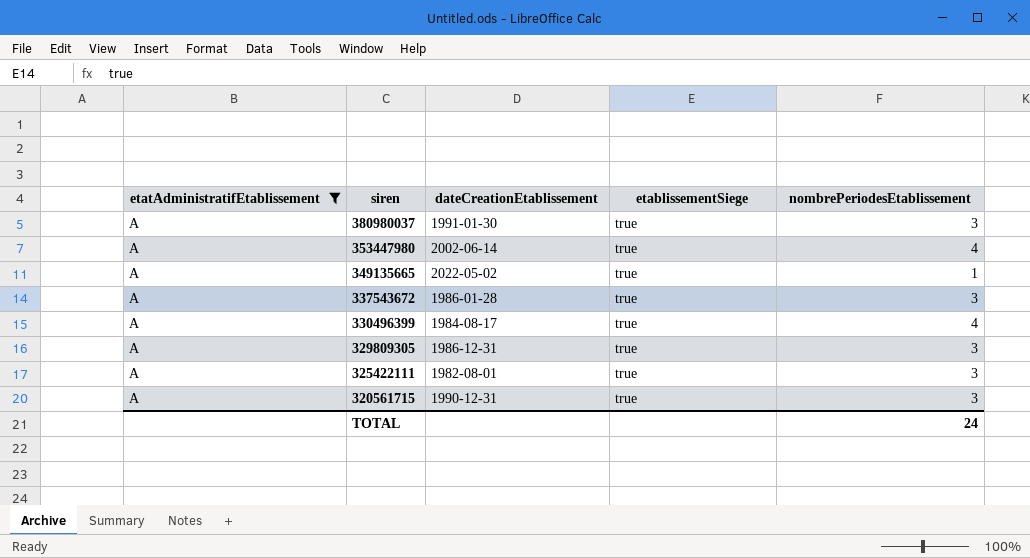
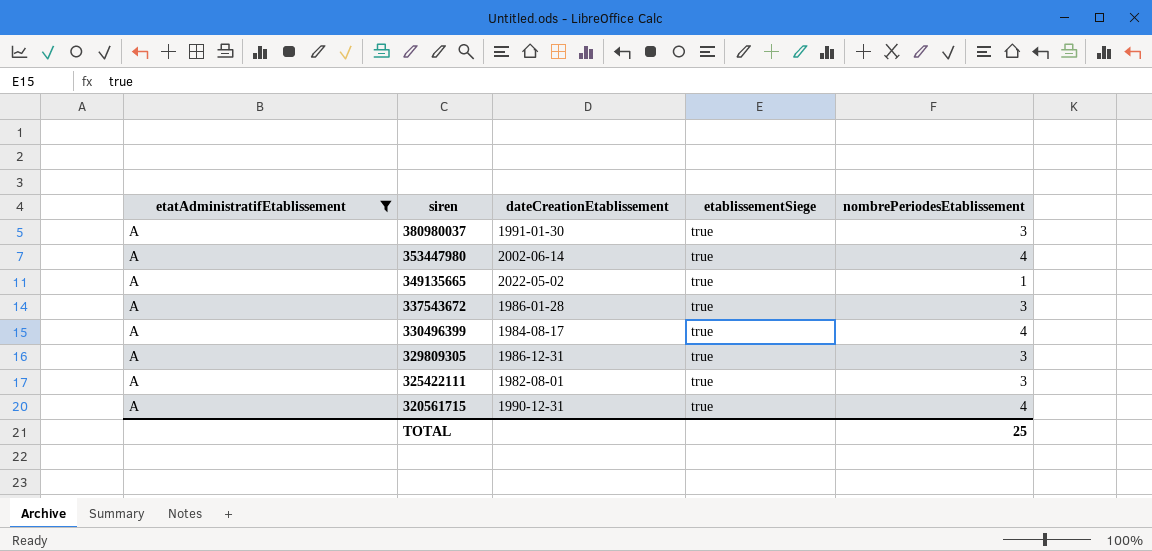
320561715 | nombrePeriodesEtablissement: 3 -> 4
TOTAL | nombrePeriodesEtablissement: 24 -> 25

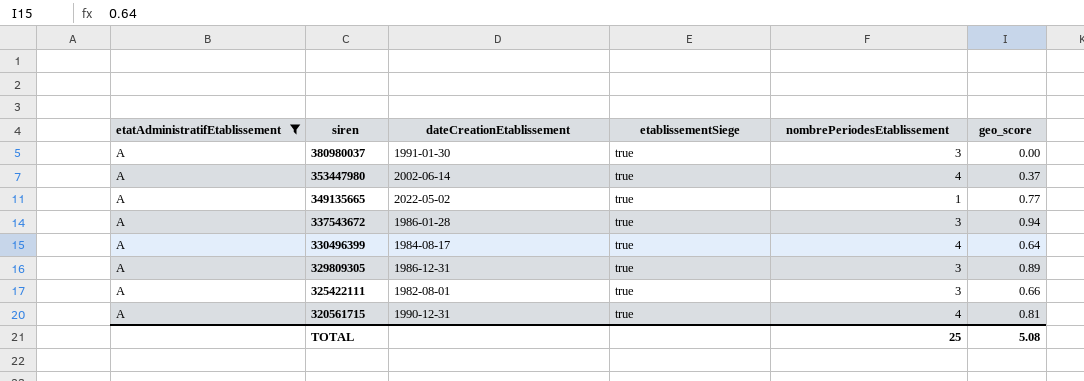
column geo_score | position: none -> 6

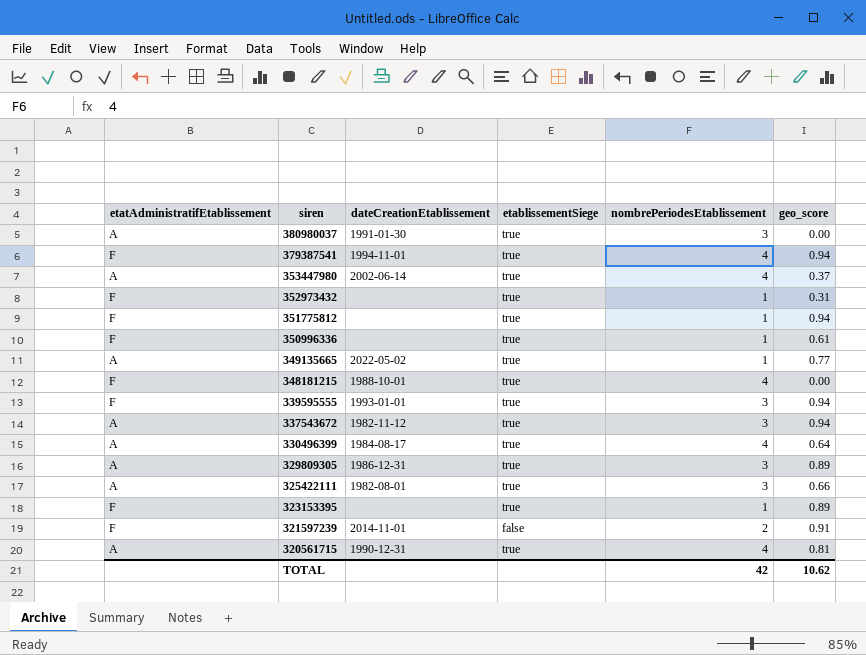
filter: etatAdministratifEtablissement = A -> none
337543672 | dateCreationEtablissement: 1986-01-28 -> 1982-11-12
TOTAL | nombrePeriodesEtablissement: 25 -> 42
TOTAL | geo_score: 5.08 -> 10.62

